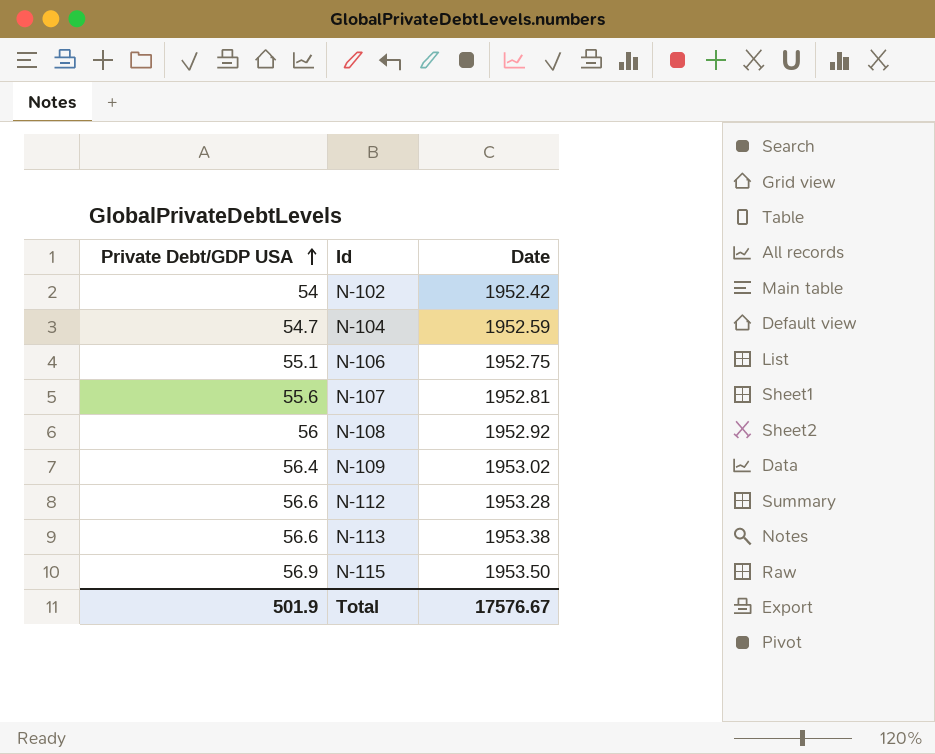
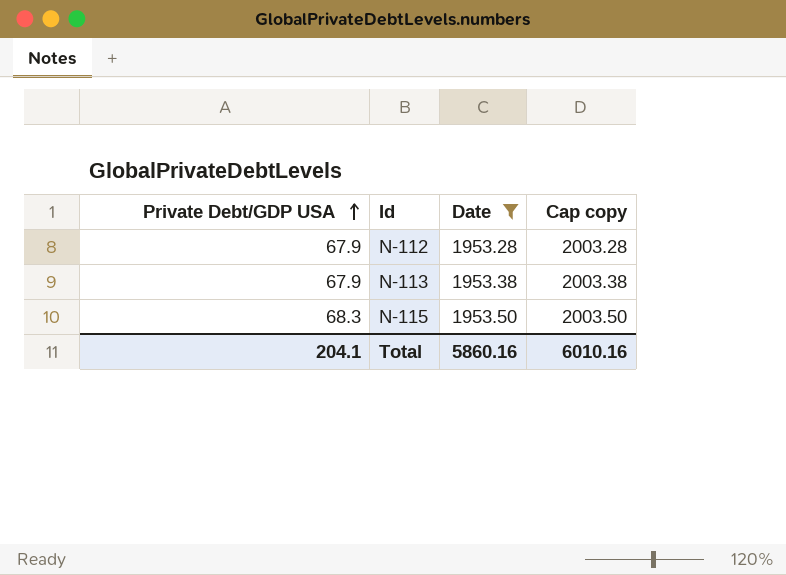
filter: none -> Date >= 1953.28
column Cap copy | formula: none -> [Date] + 50
N-112 | Private Debt/GDP USA: 56.6 -> 67.9
N-113 | Private Debt/GDP USA: 56.6 -> 67.9
N-115 | Private Debt/GDP USA: 56.9 -> 68.3
Total | Private Debt/GDP USA: 501.9 -> 204.1
Total | Date: 17576.67 -> 5860.16

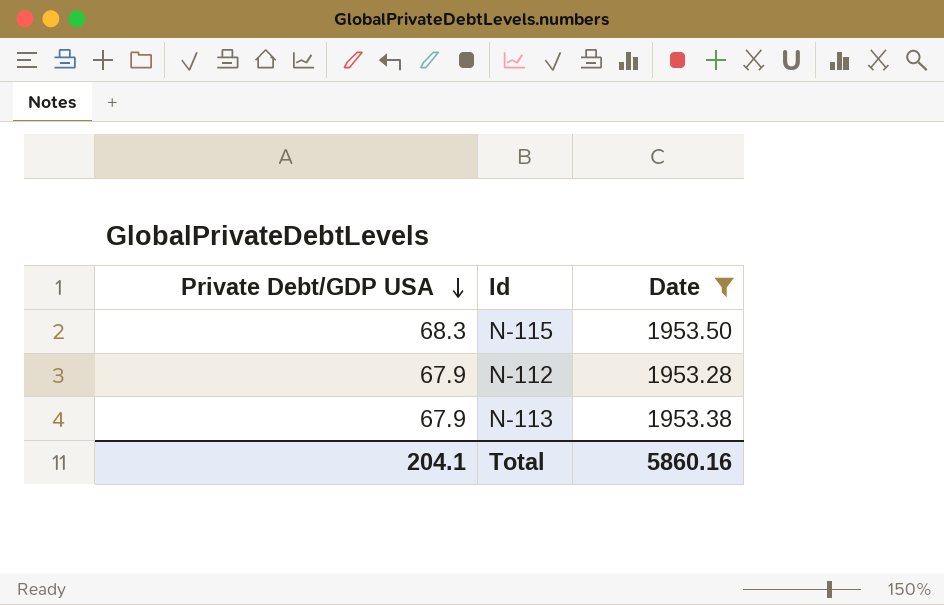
row order: Private Debt/GDP USA ascending -> Private Debt/GDP USA descending
column Cap copy | formula: [Date] + 50 -> none

